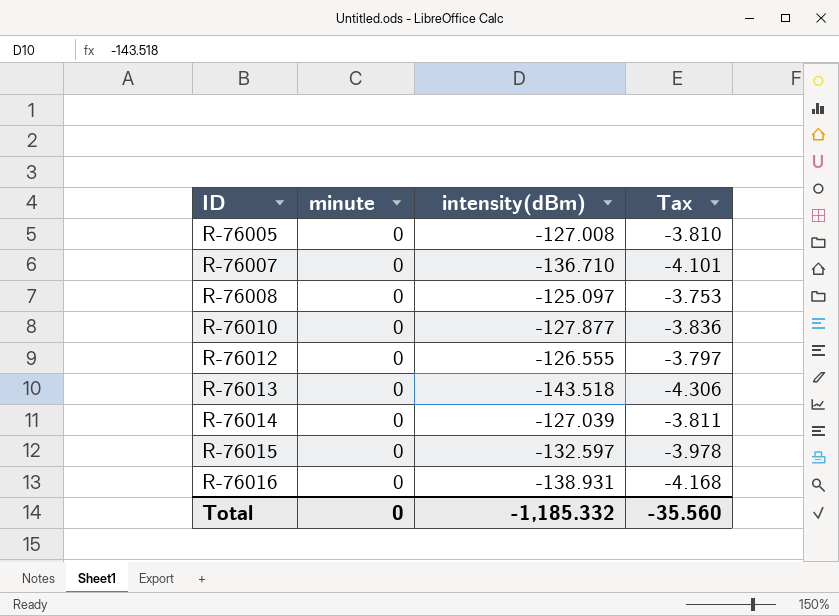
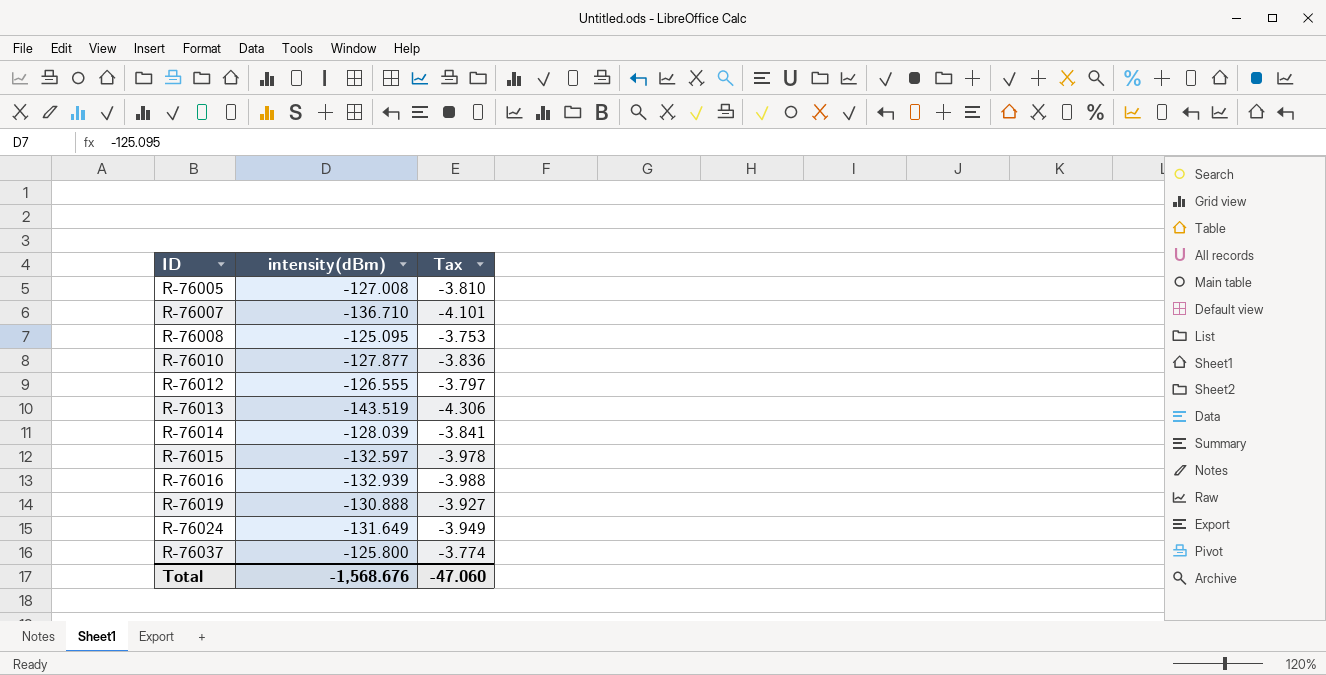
column minute | position: 2 -> none
R-76008 | intensity(dBm): -125.097 -> -125.095
R-76013 | intensity(dBm): -143.518 -> -143.519
R-76014 | intensity(dBm): -127.039 -> -128.039
R-76014 | Tax: -3.811 -> -3.841
R-76016 | intensity(dBm): -138.931 -> -132.939
R-76016 | Tax: -4.168 -> -3.988
row R-76019: none -> -130.888 | -3.927
row R-76024: none -> -131.649 | -3.949
row R-76037: none -> -125.800 | -3.774
Total | intensity(dBm): -1,185.332 -> -1,568.676
Total | Tax: -35.560 -> -47.060

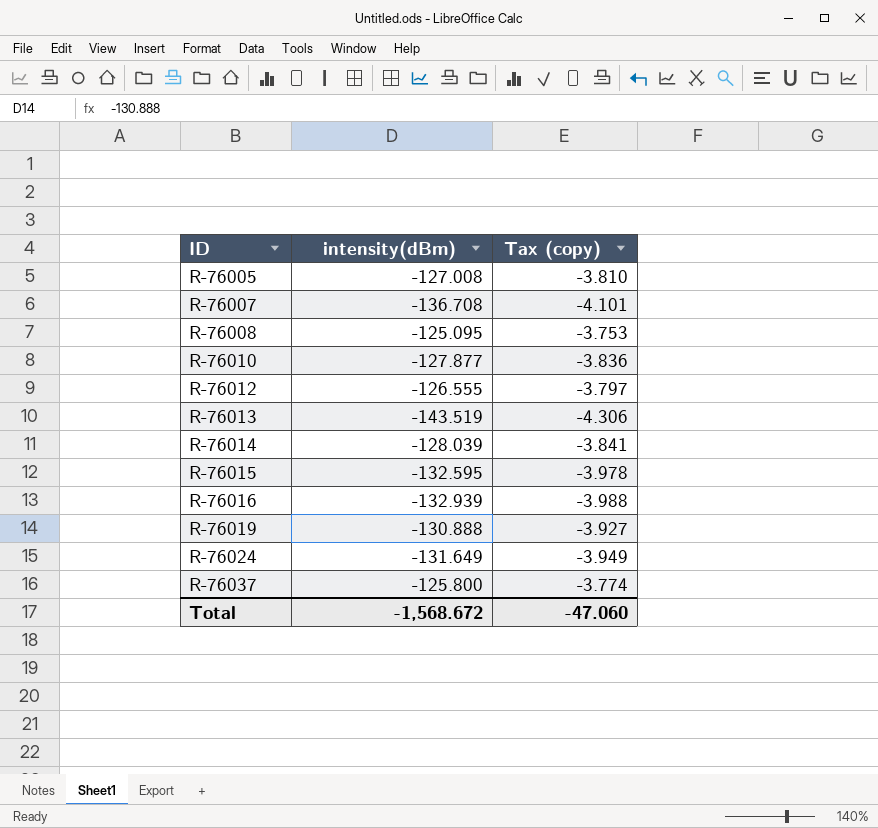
column name: Tax -> Tax (copy)
R-76007 | intensity(dBm): -136.710 -> -136.708
R-76015 | intensity(dBm): -132.597 -> -132.595
Total | intensity(dBm): -1,568.676 -> -1,568.672

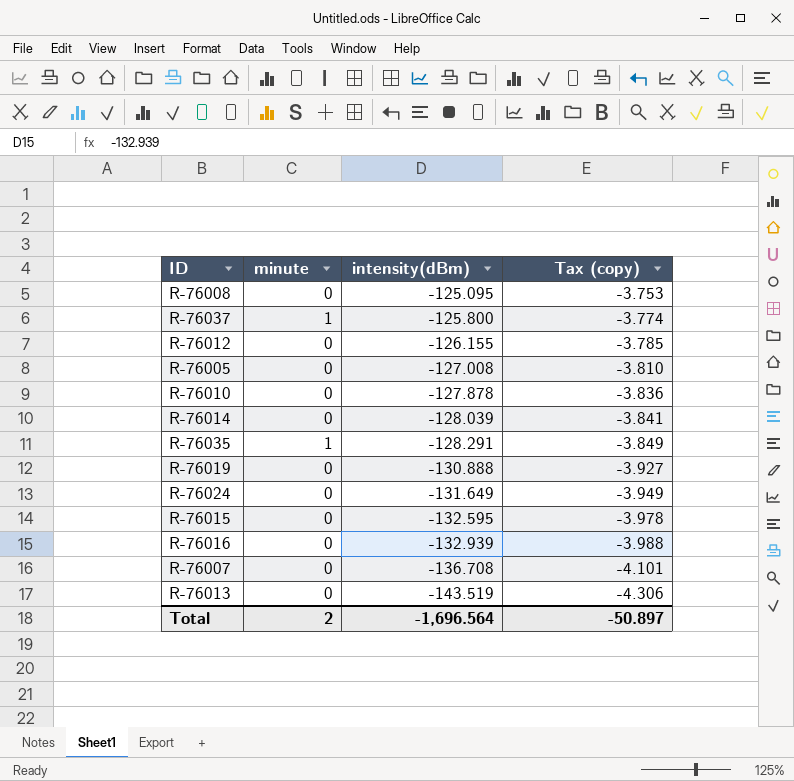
row order: ID ascending -> intensity(dBm) descending
column minute | position: none -> 2
R-76012 | intensity(dBm): -126.555 -> -126.155
R-76012 | Tax (copy): -3.797 -> -3.785
R-76010 | intensity(dBm): -127.877 -> -127.878
row R-76035: none -> 1 | -128.291 | -3.849
Total | intensity(dBm): -1,568.672 -> -1,696.564
Total | Tax (copy): -47.060 -> -50.897

